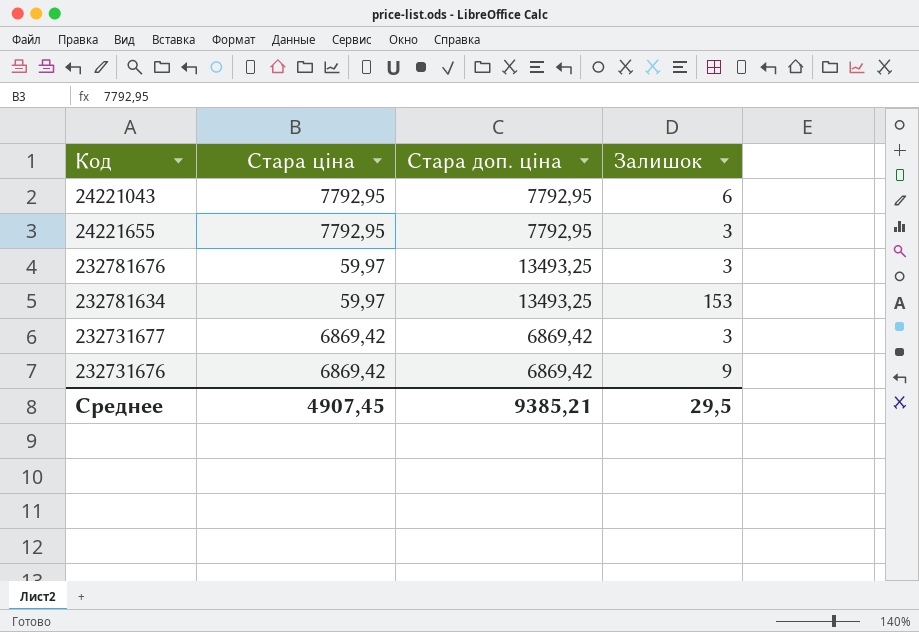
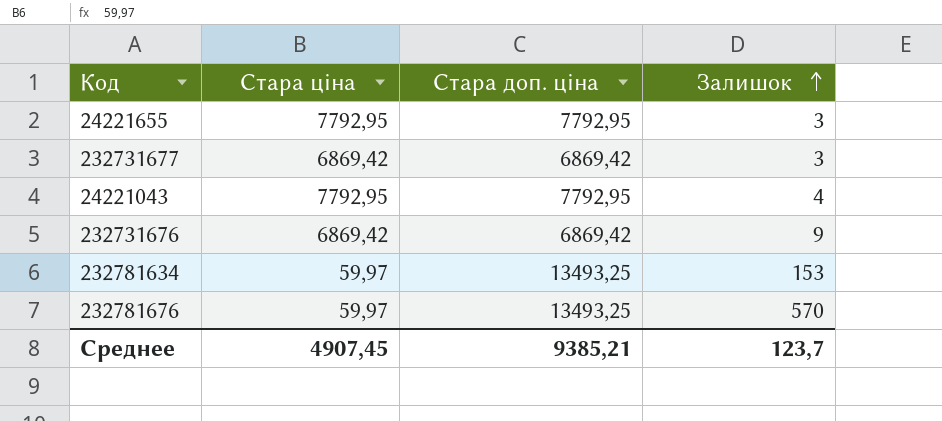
row order: none -> Залишок ascending
24221043 | Залишок: 6 -> 4
232781676 | Залишок: 3 -> 570
Среднее | Залишок: 29,5 -> 123,7

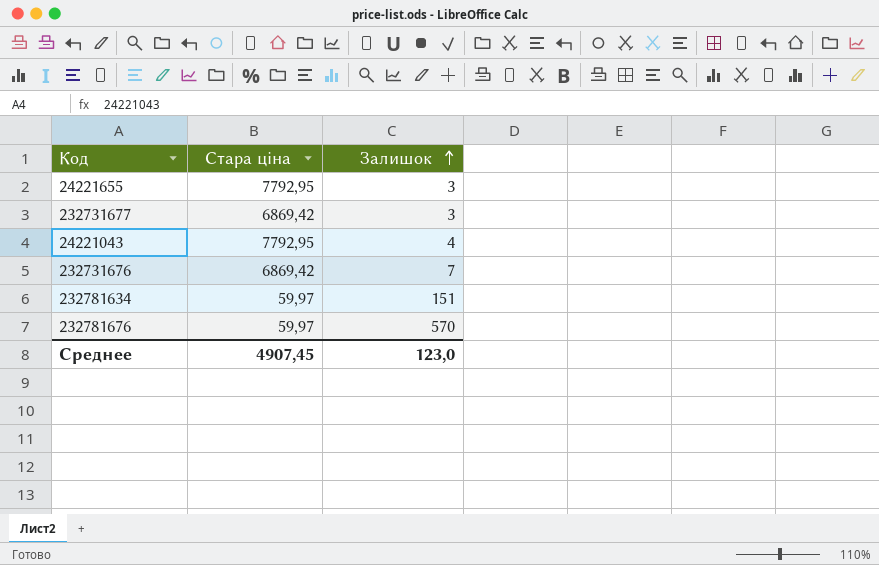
column Стара доп. ціна | position: 3 -> none
232731676 | Залишок: 9 -> 7
232781634 | Залишок: 153 -> 151
Среднее | Залишок: 123,7 -> 123,0

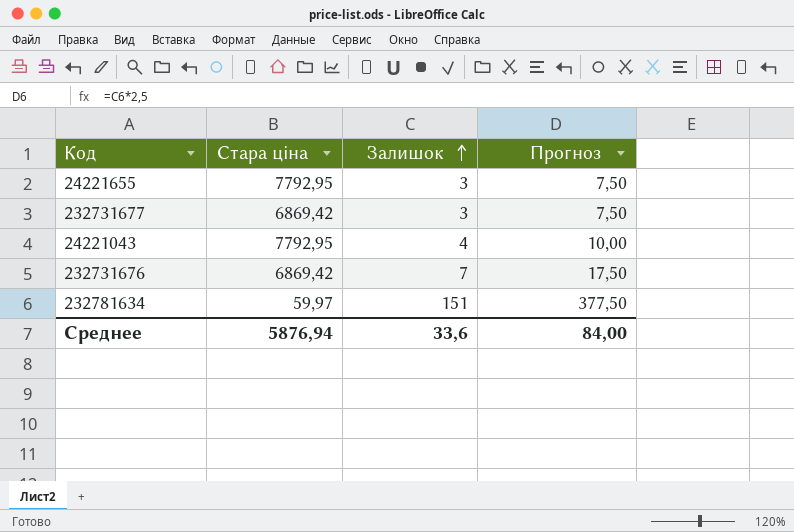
column Прогноз | formula: none -> [Залишок] * 2,5
row 232781676: 59,97 | 570 -> none
Среднее | Стара ціна: 4907,45 -> 5876,94
Среднее | Залишок: 123,0 -> 33,6

